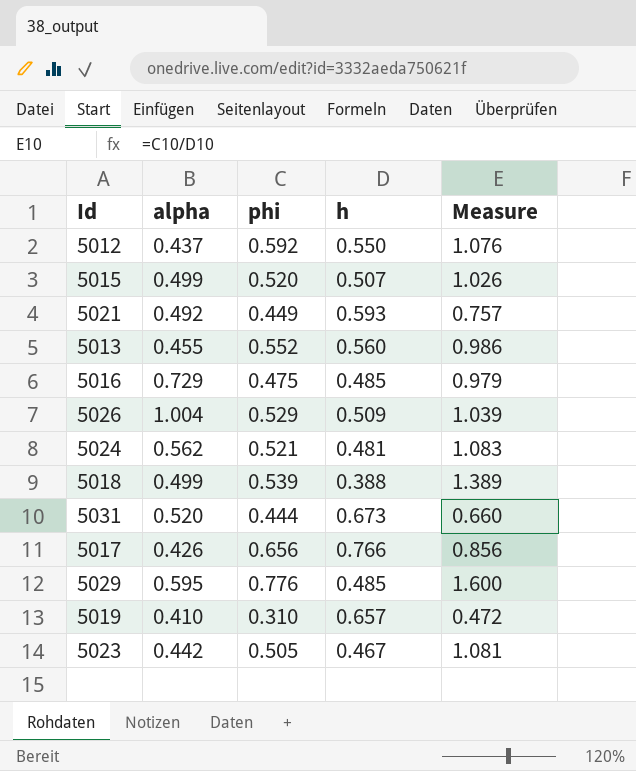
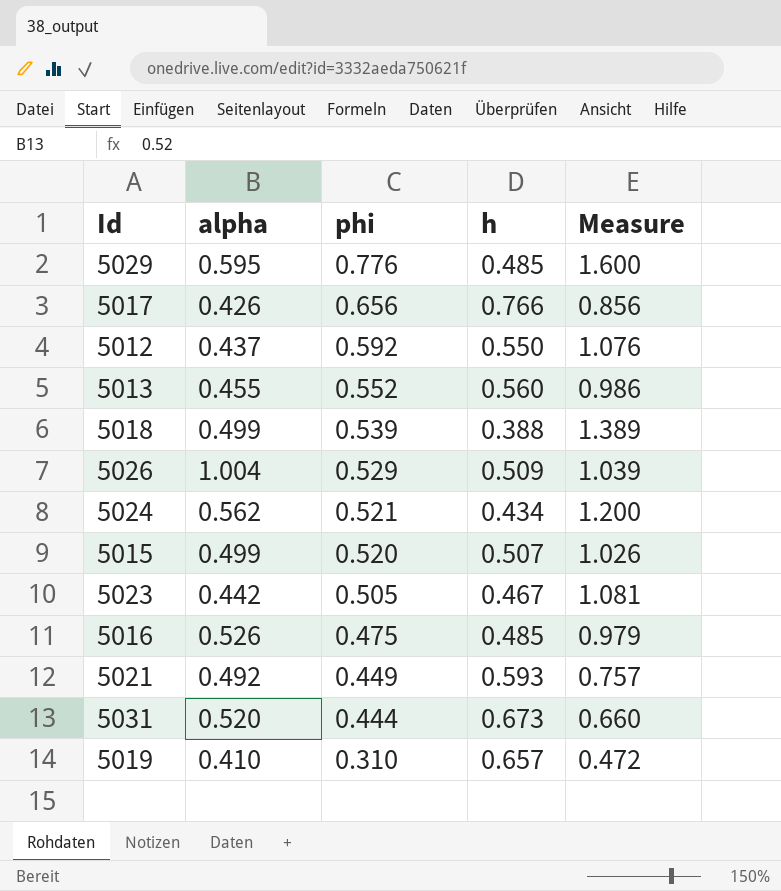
row order: none -> phi descending
5024 | h: 0.481 -> 0.434
5024 | Measure: 1.083 -> 1.200
5016 | alpha: 0.729 -> 0.526

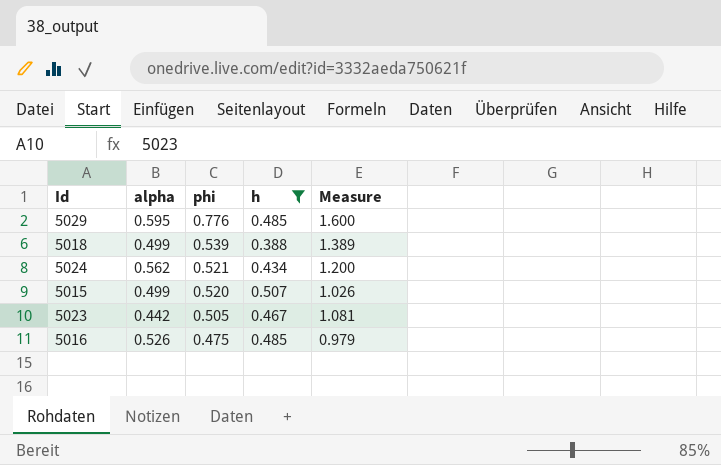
filter: none -> h <= 0.507

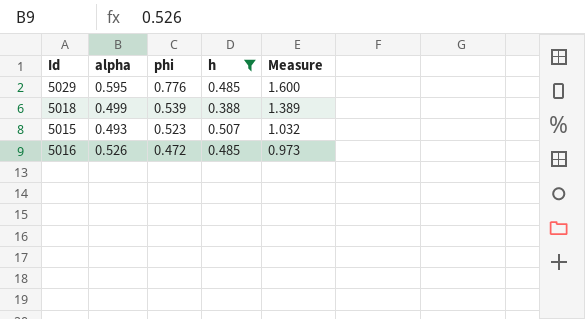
row 5024: 0.562 | 0.521 | 0.434 | 1.200 -> none
row 5023: 0.442 | 0.505 | 0.467 | 1.081 -> none
5015 | alpha: 0.499 -> 0.493
5015 | phi: 0.520 -> 0.523
5015 | Measure: 1.026 -> 1.032
5016 | phi: 0.475 -> 0.472
5016 | Measure: 0.979 -> 0.973

